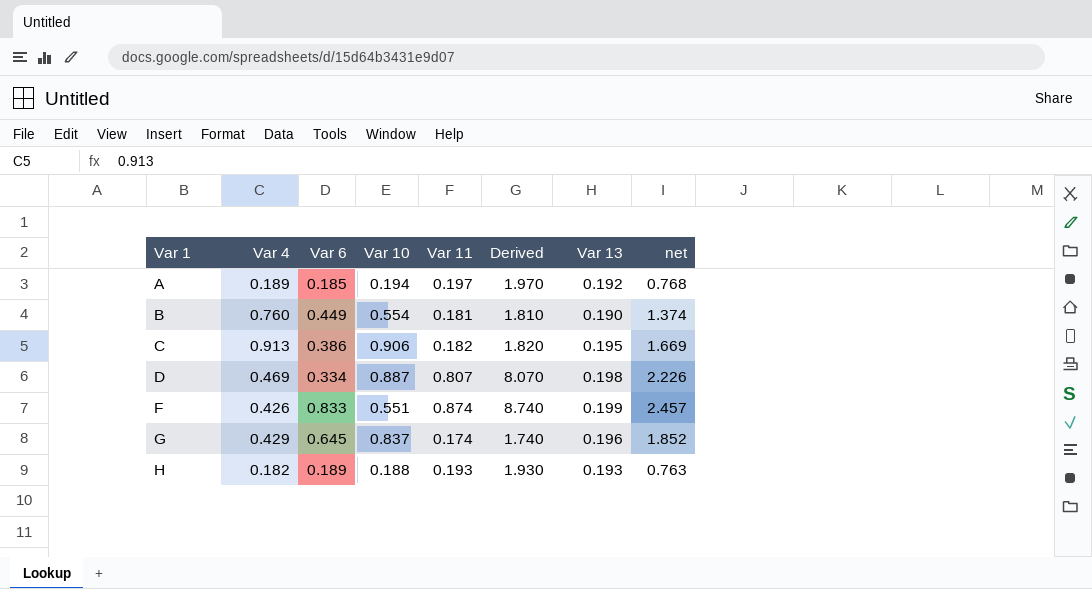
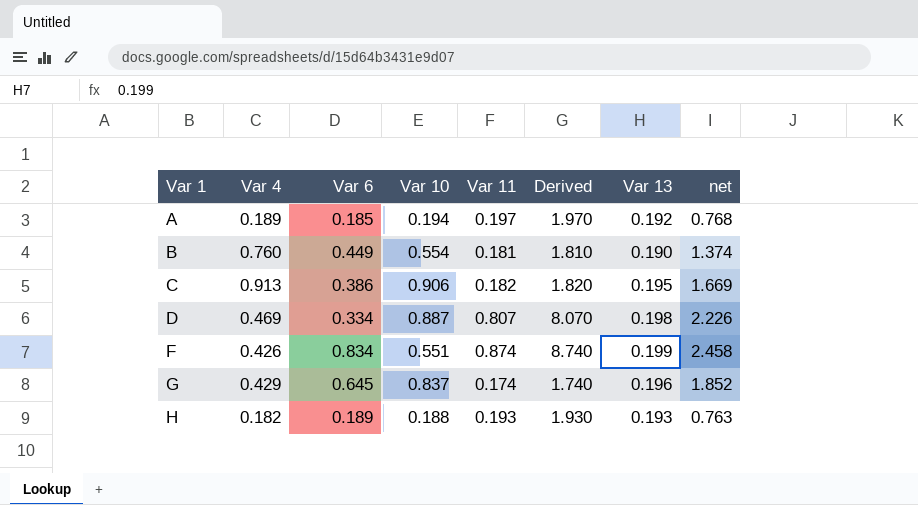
F | Var 6: 0.833 -> 0.834
F | net: 2.457 -> 2.458

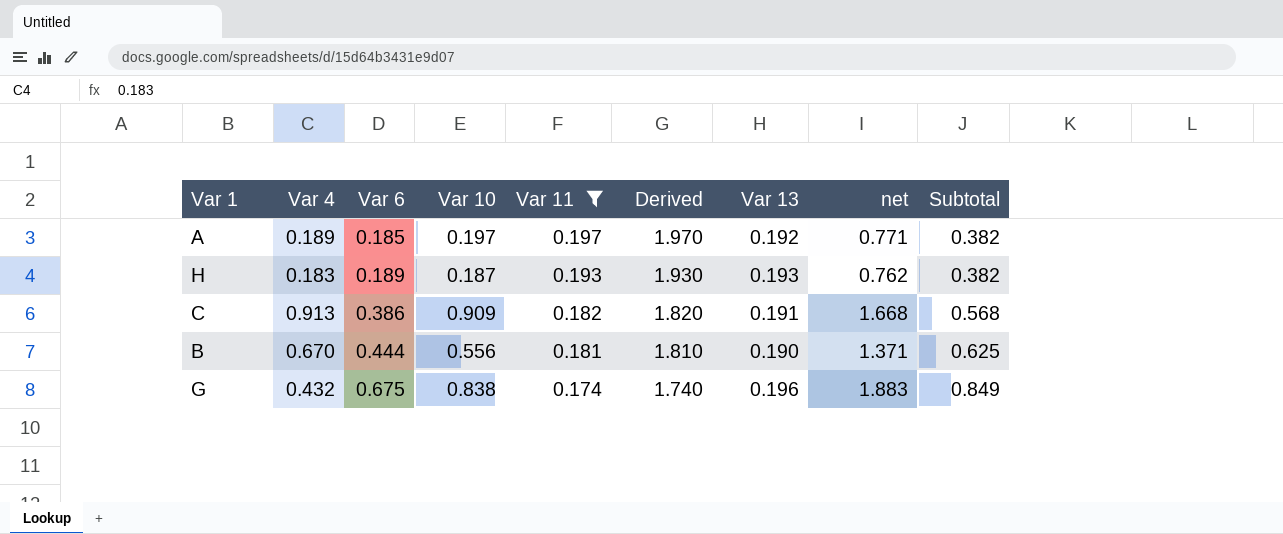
filter: none -> Var 11 <= 0.197
row order: Var 1 ascending -> Var 6 ascending
column Subtotal | formula: none -> [Var 6] + [Var 11]
A | Var 10: 0.194 -> 0.197
A | net: 0.768 -> 0.771
H | Var 4: 0.182 -> 0.183
H | Var 10: 0.188 -> 0.187
H | net: 0.763 -> 0.762
C | Var 10: 0.906 -> 0.909
C | Var 13: 0.195 -> 0.191
C | net: 1.669 -> 1.668
B | Var 4: 0.760 -> 0.670
B | Var 6: 0.449 -> 0.444
B | Var 10: 0.554 -> 0.556
B | net: 1.374 -> 1.371
G | Var 4: 0.429 -> 0.432
G | Var 6: 0.645 -> 0.675
G | Var 10: 0.837 -> 0.838
G | net: 1.852 -> 1.883

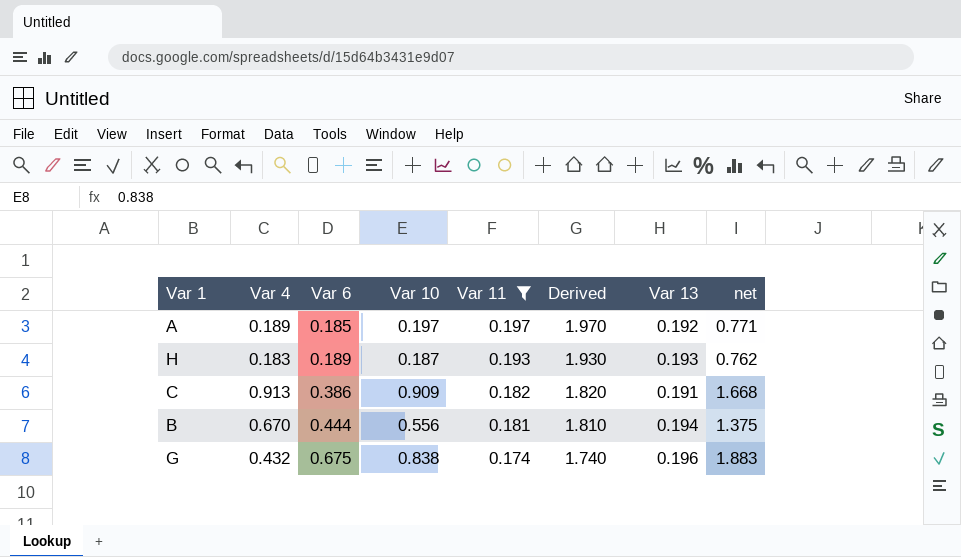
column Subtotal | formula: [Var 6] + [Var 11] -> none
B | Var 13: 0.190 -> 0.194
B | net: 1.371 -> 1.375

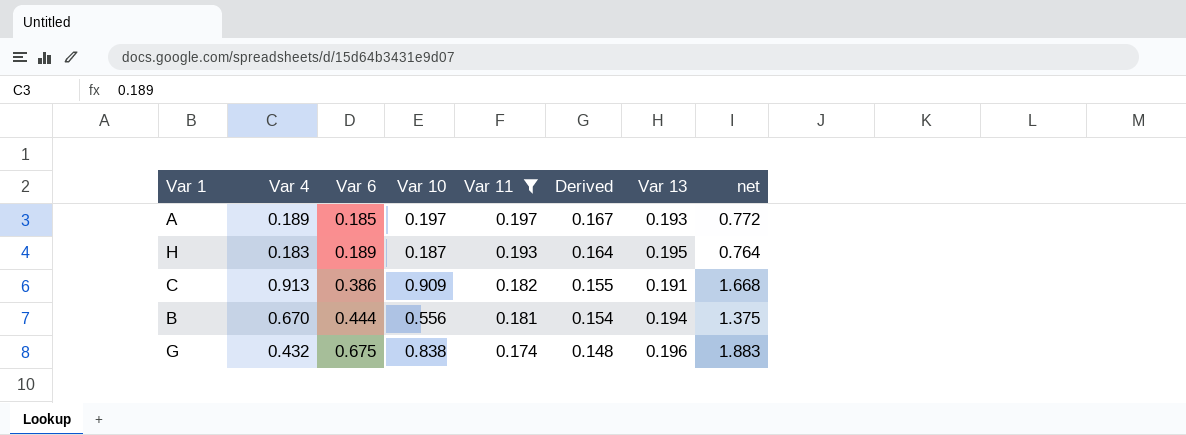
column Derived | formula: [Var 11] * 10 -> [Var 11] * 0.85
A | Var 13: 0.192 -> 0.193
A | net: 0.771 -> 0.772
H | Var 13: 0.193 -> 0.195
H | net: 0.762 -> 0.764

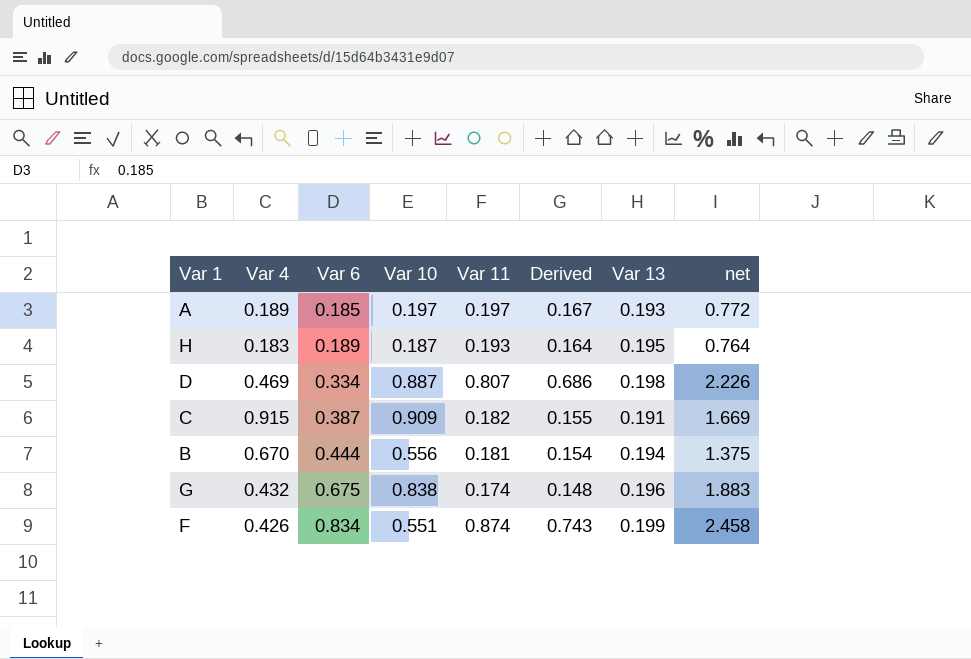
filter: Var 11 <= 0.197 -> none
C | Var 4: 0.913 -> 0.915
C | Var 6: 0.386 -> 0.387
C | net: 1.668 -> 1.669

